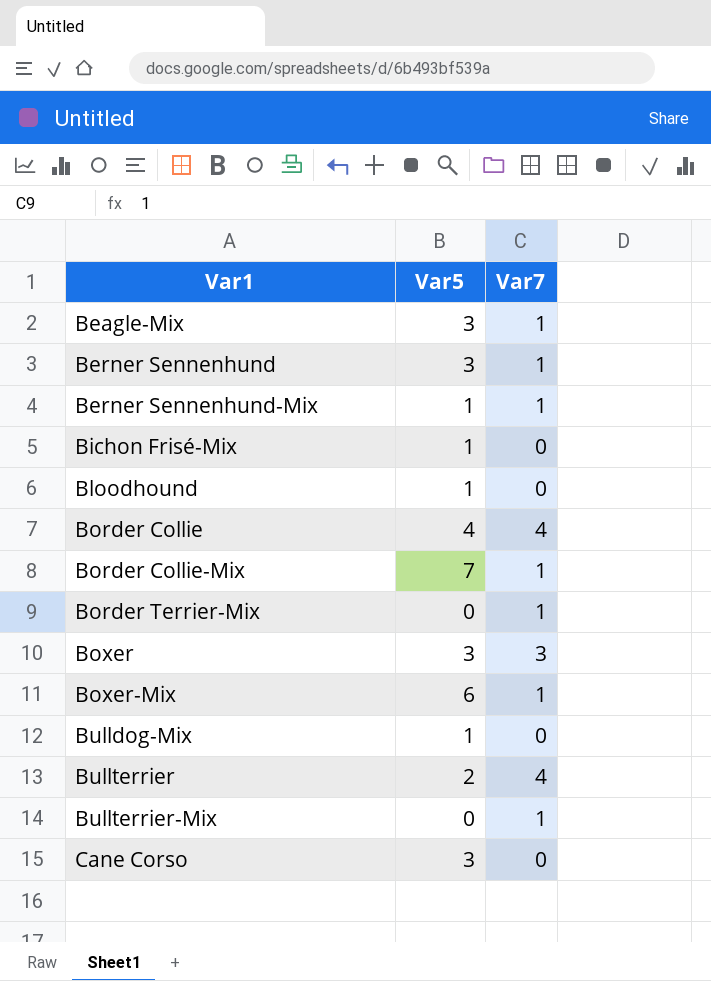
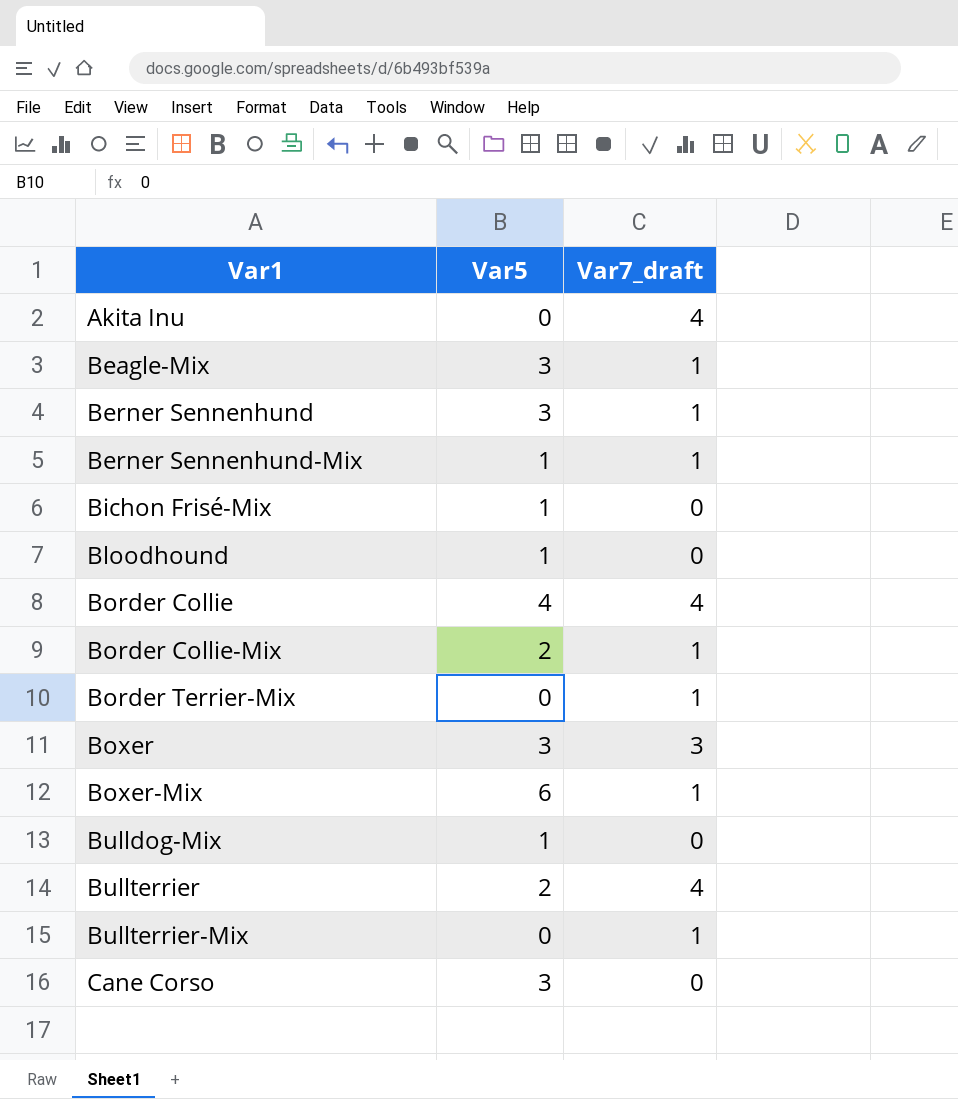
column name: Var7 -> Var7_draft
row Akita Inu: none -> 0 | 4
Border Collie-Mix | Var5: 7 -> 2

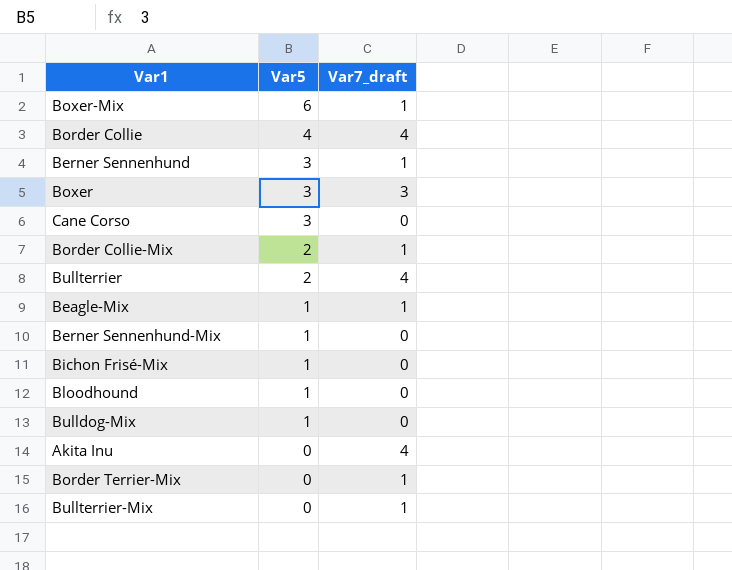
row order: Var1 ascending -> Var5 descending
Beagle-Mix | Var5: 3 -> 1
Berner Sennenhund-Mix | Var7_draft: 1 -> 0

